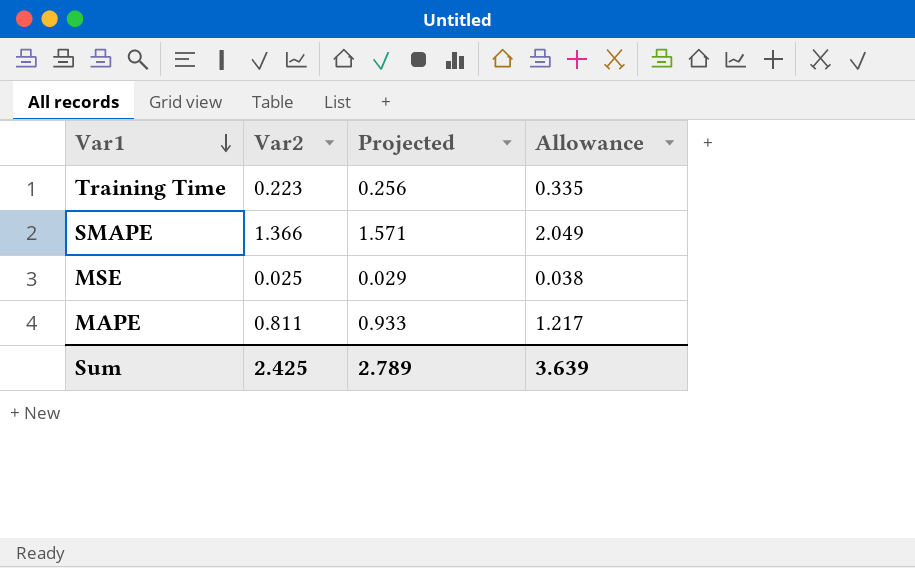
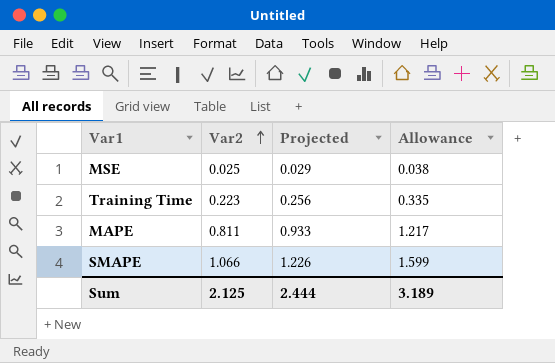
row order: Var1 descending -> Var2 ascending
SMAPE | Var2: 1.366 -> 1.066
SMAPE | Projected: 1.571 -> 1.226
SMAPE | Allowance: 2.049 -> 1.599
Sum | Var2: 2.425 -> 2.125
Sum | Projected: 2.789 -> 2.444
Sum | Allowance: 3.639 -> 3.189

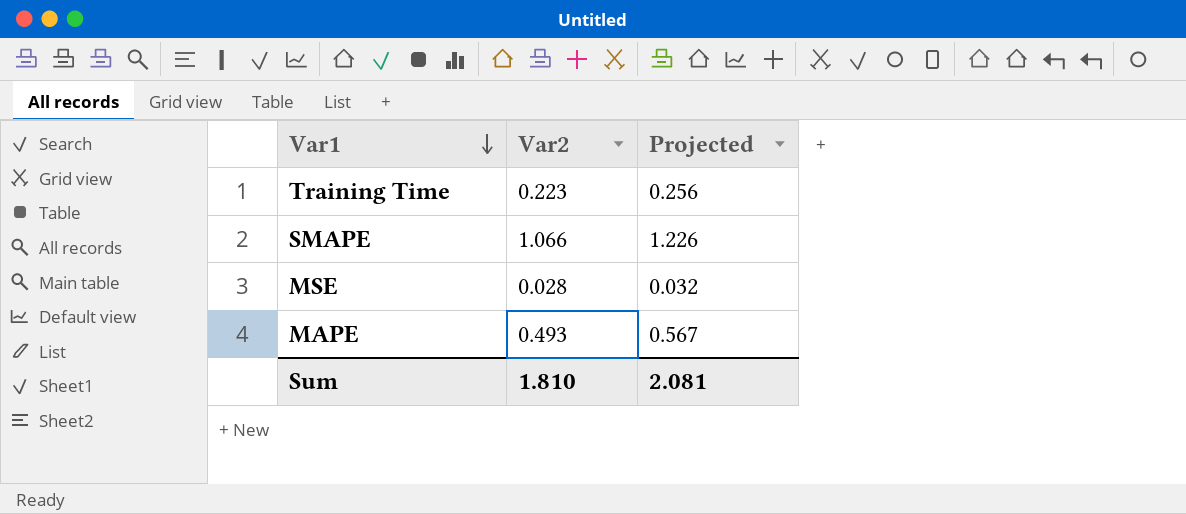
row order: Var2 ascending -> Var1 descending
column Allowance | formula: [Var2] * 1.5 -> none
MSE | Var2: 0.025 -> 0.028
MSE | Projected: 0.029 -> 0.032
MAPE | Var2: 0.811 -> 0.493
MAPE | Projected: 0.933 -> 0.567
Sum | Var2: 2.125 -> 1.810
Sum | Projected: 2.444 -> 2.081

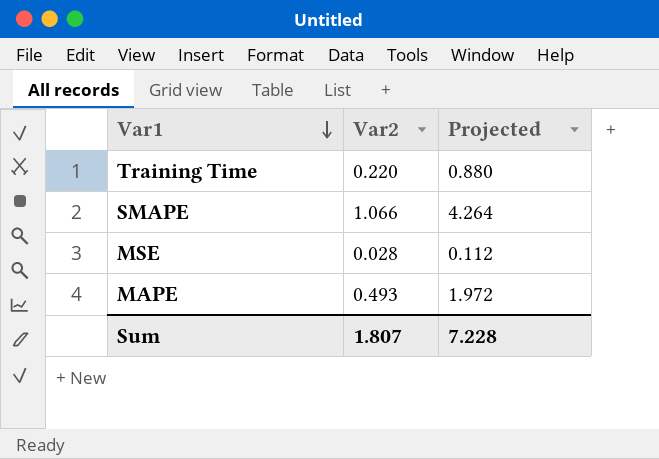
column Projected | formula: [Var2] * 1.15 -> [Var2] * 4
Training Time | Var2: 0.223 -> 0.220
Sum | Var2: 1.810 -> 1.807
Sum | Projected: 2.081 -> 7.228

